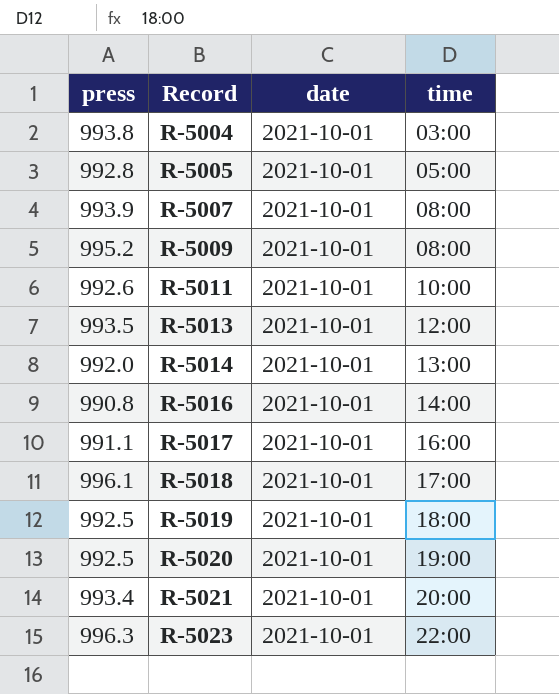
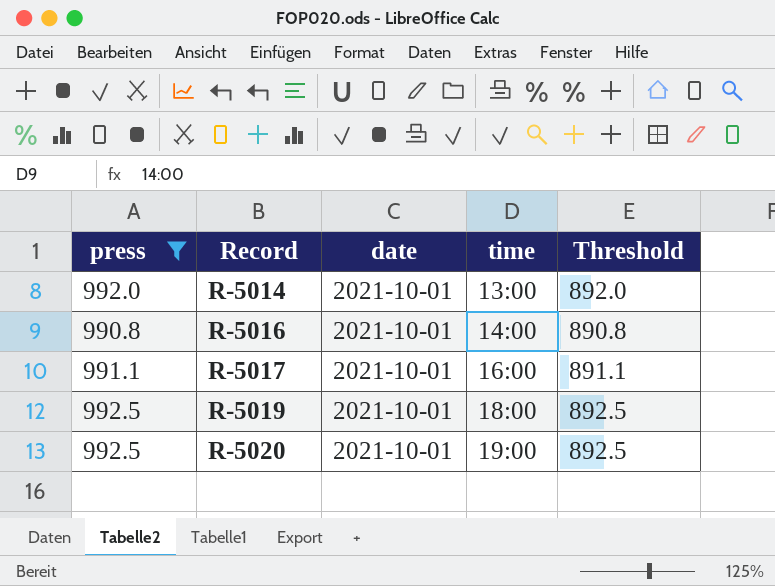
filter: none -> press <= 992.5
column Threshold | formula: none -> [press] - 100

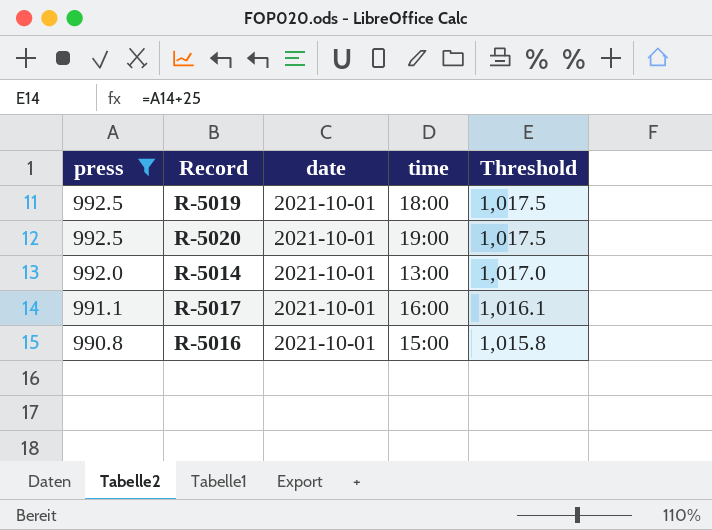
row order: Record ascending -> press descending
column Threshold | formula: [press] - 100 -> [press] + 25
R-5016 | time: 14:00 -> 15:00

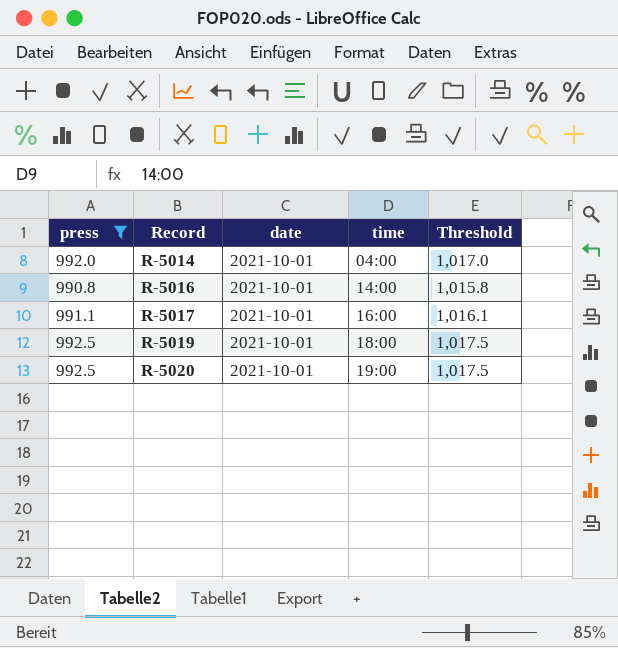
row order: press descending -> Record ascending
R-5014 | time: 13:00 -> 04:00
R-5016 | time: 15:00 -> 14:00

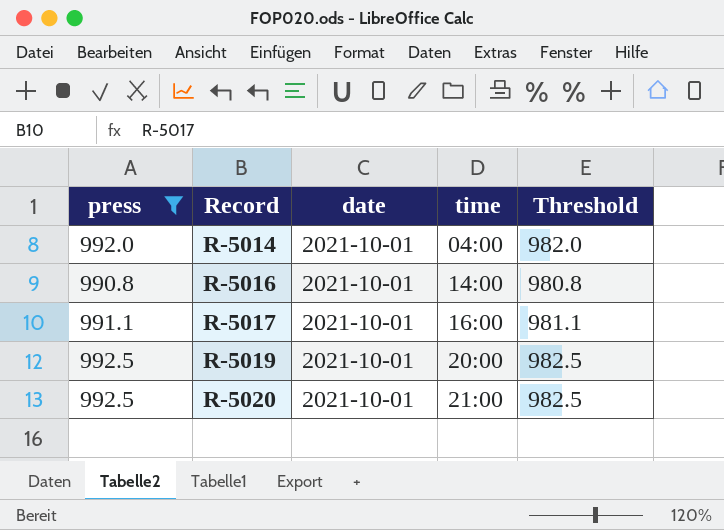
column Threshold | formula: [press] + 25 -> [press] - 10
R-5019 | time: 18:00 -> 20:00
R-5020 | time: 19:00 -> 21:00

